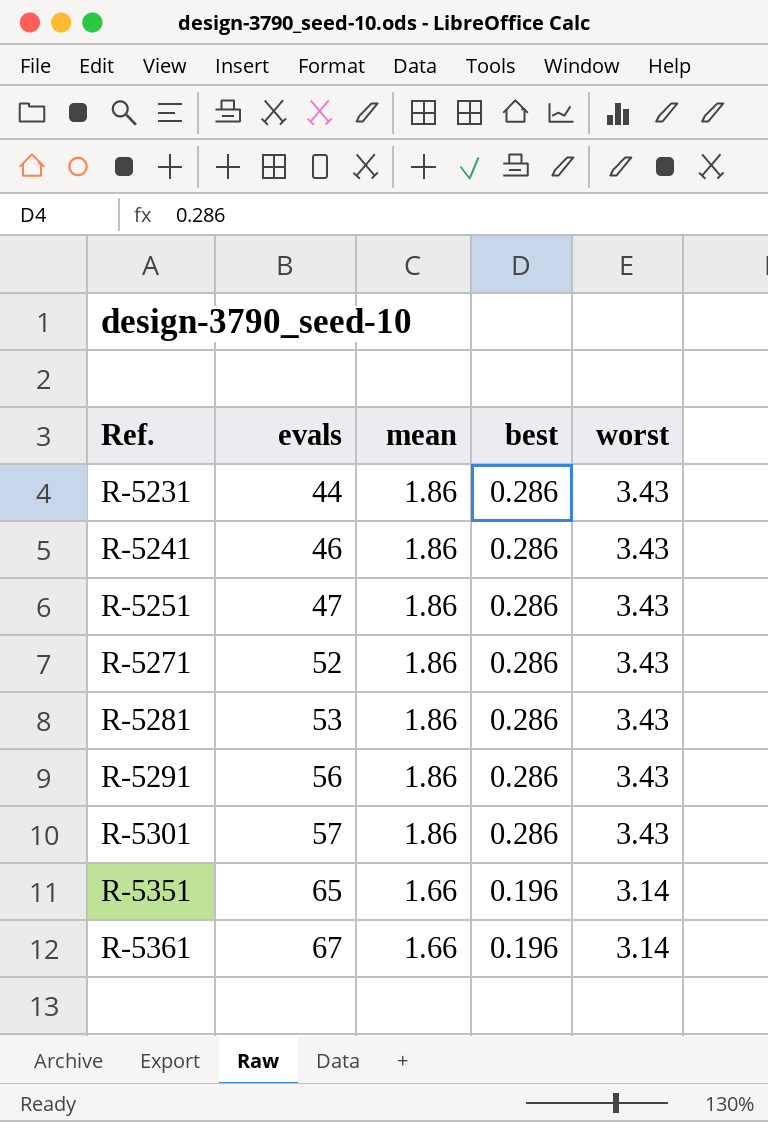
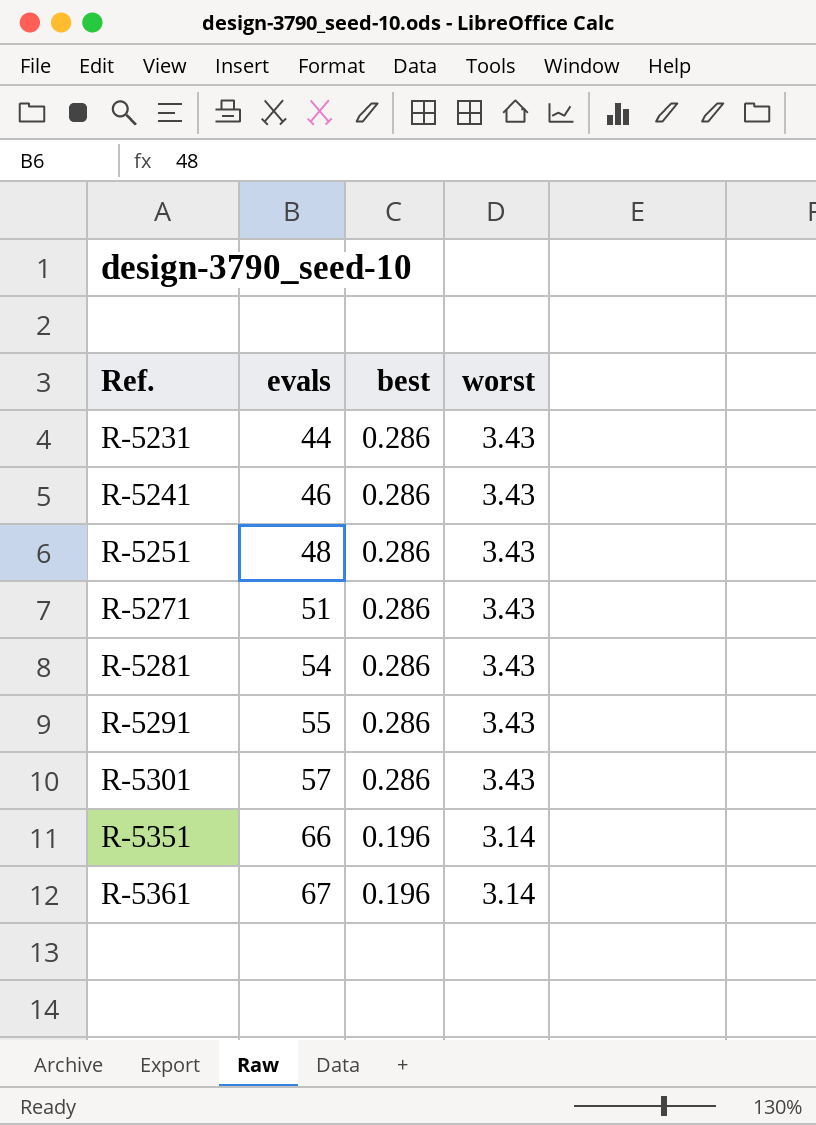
column mean | position: 3 -> none
R-5251 | evals: 47 -> 48
R-5271 | evals: 52 -> 51
R-5281 | evals: 53 -> 54
R-5291 | evals: 56 -> 55
R-5351 | evals: 65 -> 66

